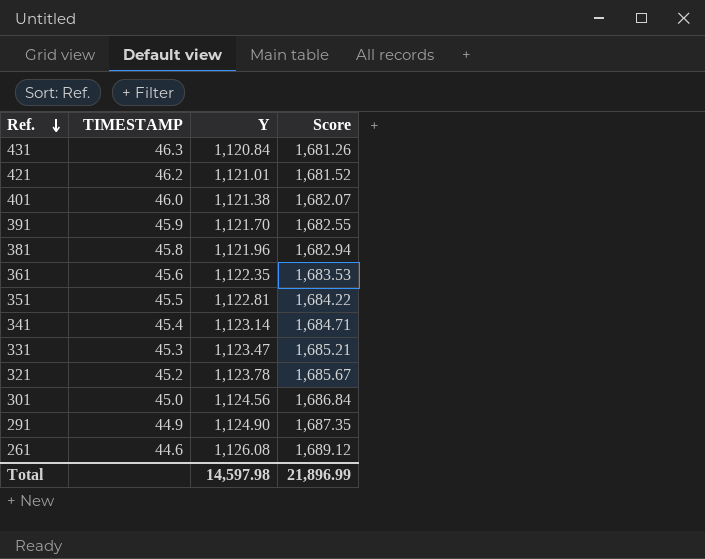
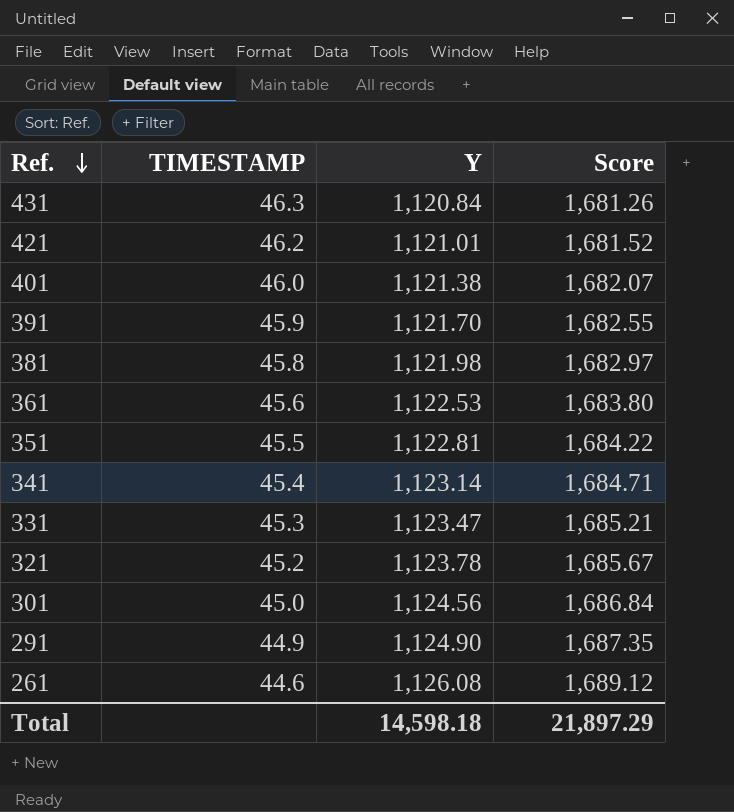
381 | Y: 1,121.96 -> 1,121.98
381 | Score: 1,682.94 -> 1,682.97
361 | Y: 1,122.35 -> 1,122.53
361 | Score: 1,683.53 -> 1,683.80
Total | Y: 14,597.98 -> 14,598.18
Total | Score: 21,896.99 -> 21,897.29

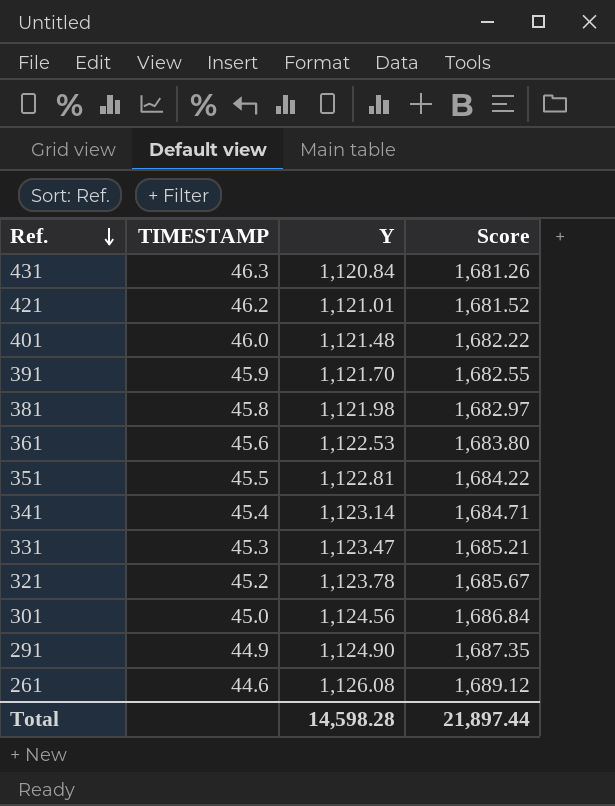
401 | Y: 1,121.38 -> 1,121.48
401 | Score: 1,682.07 -> 1,682.22
Total | Y: 14,598.18 -> 14,598.28
Total | Score: 21,897.29 -> 21,897.44

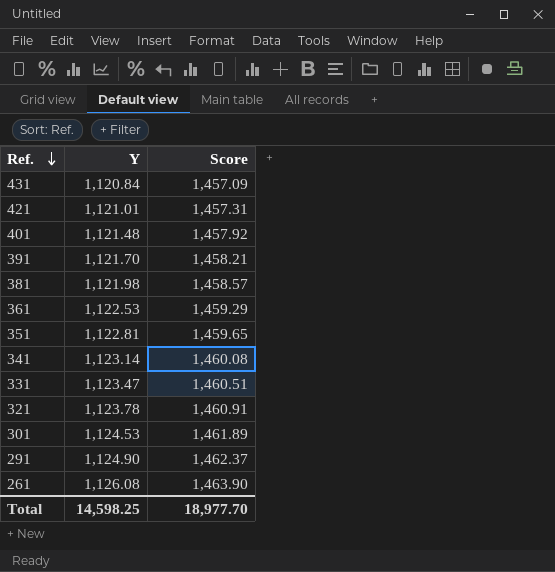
column TIMESTAMP | position: 2 -> none
column Score | formula: [Y] * 1.5 -> [Y] * 1.3
301 | Y: 1,124.56 -> 1,124.53
Total | Y: 14,598.28 -> 14,598.25
Total | Score: 21,897.44 -> 18,977.70

